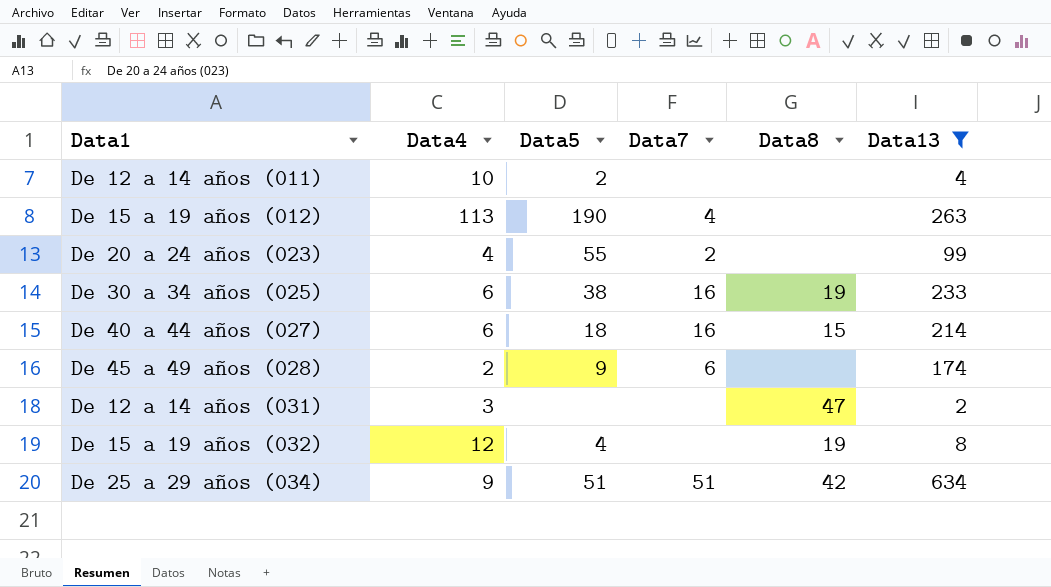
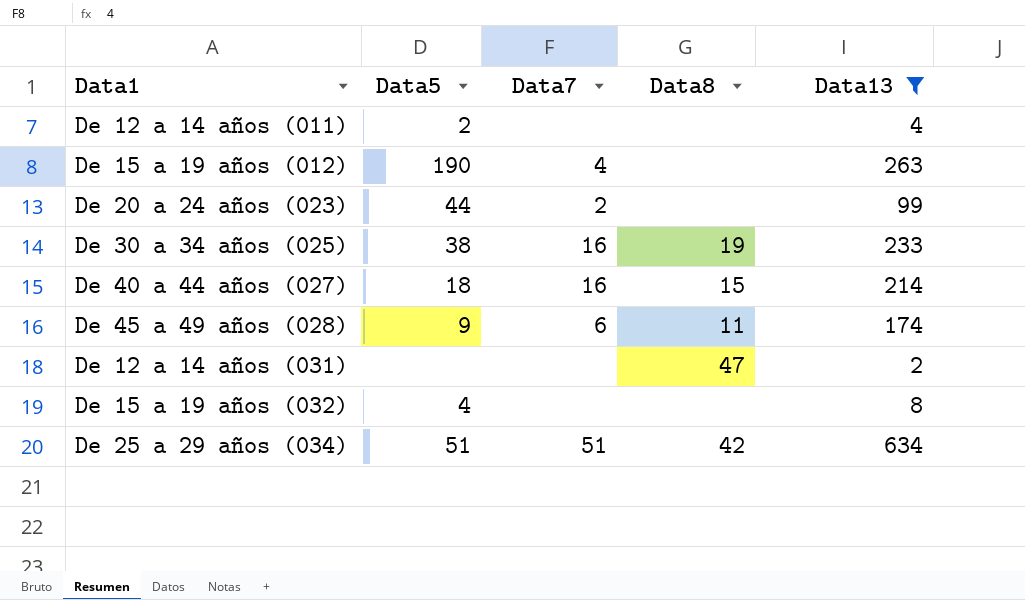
column Data4 | position: 2 -> none
De 20 a 24 años (023) | Data5: 55 -> 44
De 45 a 49 años (028) | Data8: none -> 11
De 15 a 19 años (032) | Data8: 19 -> none

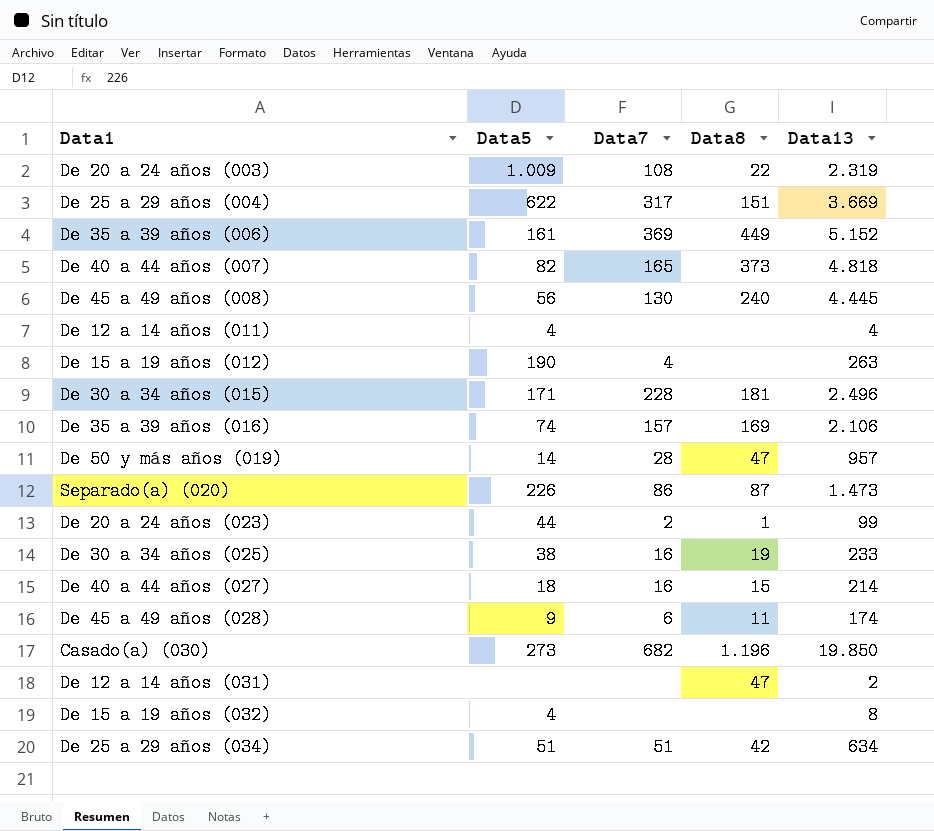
filter: Data13 <= 634 -> none
De 12 a 14 años (011) | Data5: 2 -> 4
De 20 a 24 años (023) | Data8: none -> 1

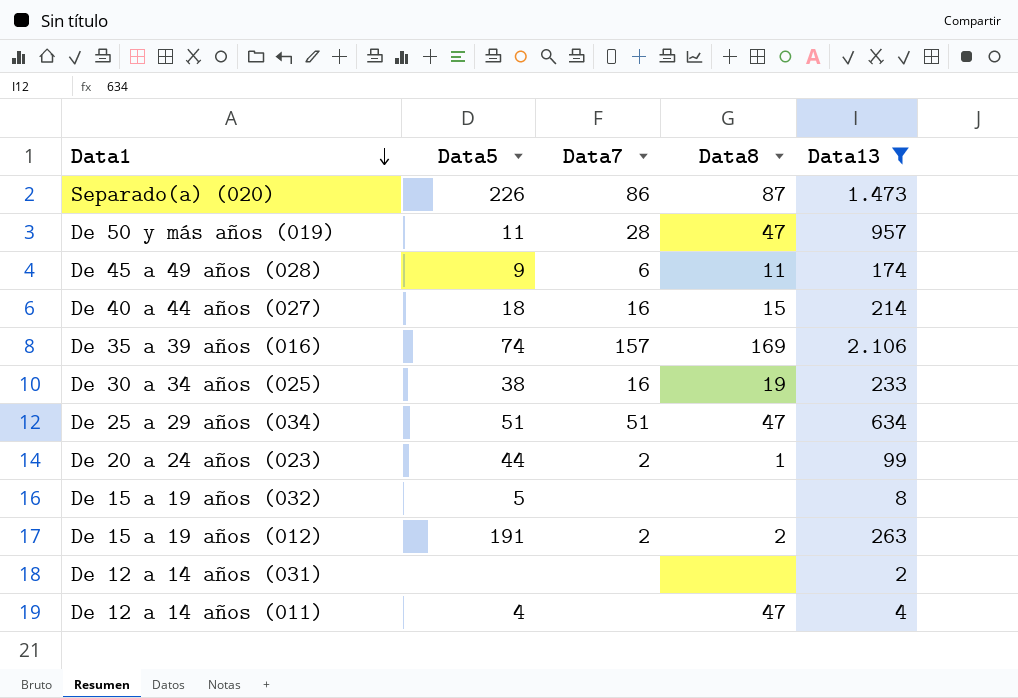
filter: none -> Data13 <= 2.106
row order: none -> Data1 descending
De 50 y más años (019) | Data5: 14 -> 11
De 25 a 29 años (034) | Data8: 42 -> 47
De 15 a 19 años (032) | Data5: 4 -> 5
De 15 a 19 años (012) | Data5: 190 -> 191
De 15 a 19 años (012) | Data7: 4 -> 2
De 15 a 19 años (012) | Data8: none -> 2
De 12 a 14 años (031) | Data8: 47 -> none
De 12 a 14 años (011) | Data8: none -> 47

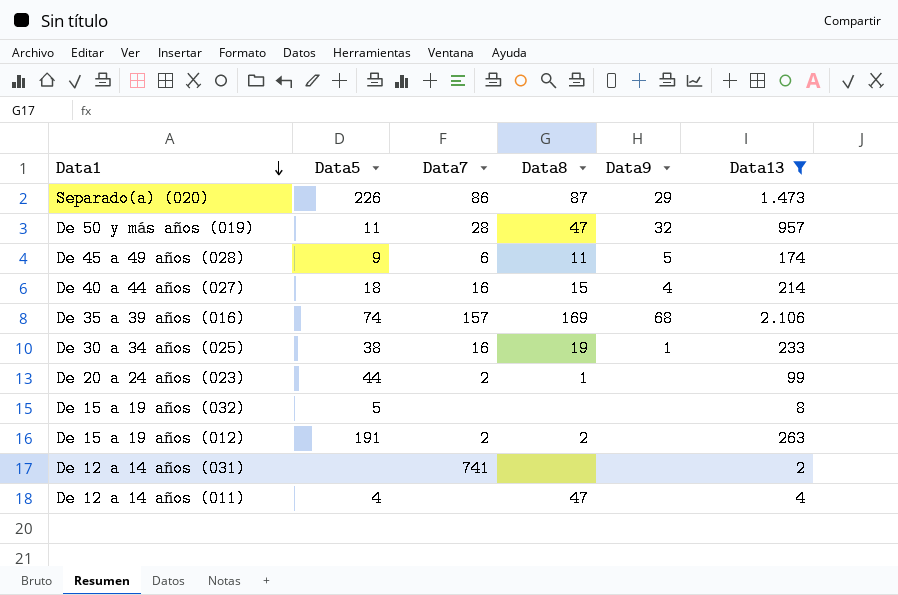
column Data9 | position: none -> 5
row De 25 a 29 años (034): 51 | 51 | 47 | 634 -> none
De 12 a 14 años (031) | Data7: none -> 741

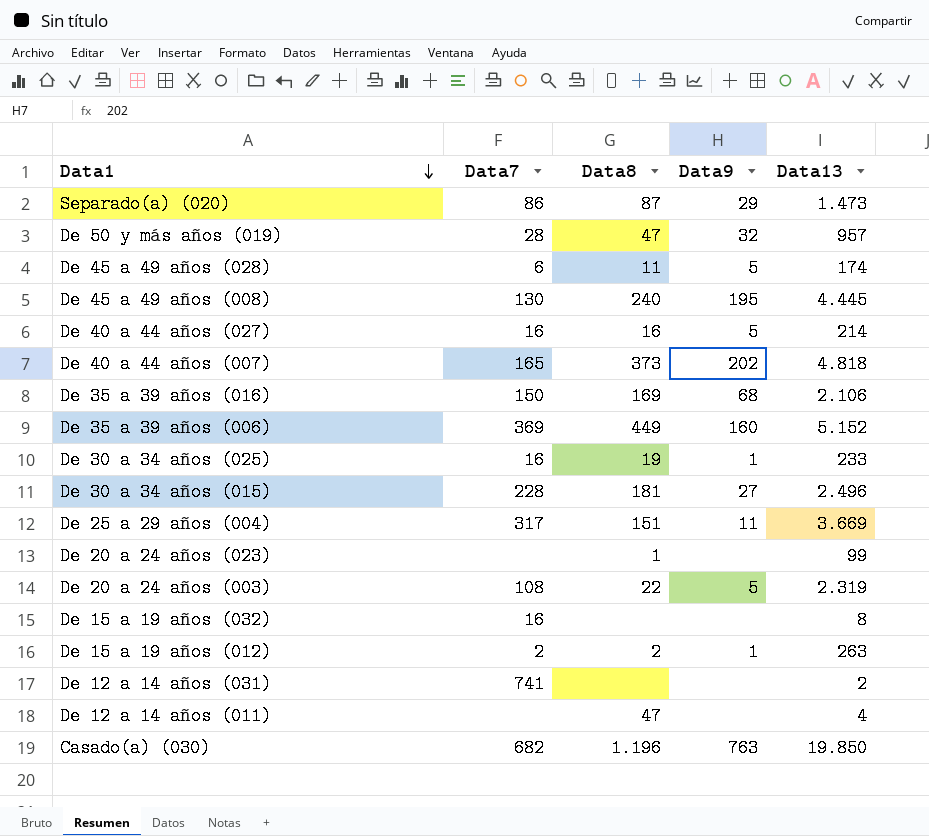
filter: Data13 <= 2.106 -> none
column Data5 | position: 2 -> none
De 40 a 44 años (027) | Data8: 15 -> 16
De 40 a 44 años (027) | Data9: 4 -> 5
De 35 a 39 años (016) | Data7: 157 -> 150
De 20 a 24 años (023) | Data7: 2 -> none
De 15 a 19 años (032) | Data7: none -> 16
De 15 a 19 años (012) | Data9: none -> 1

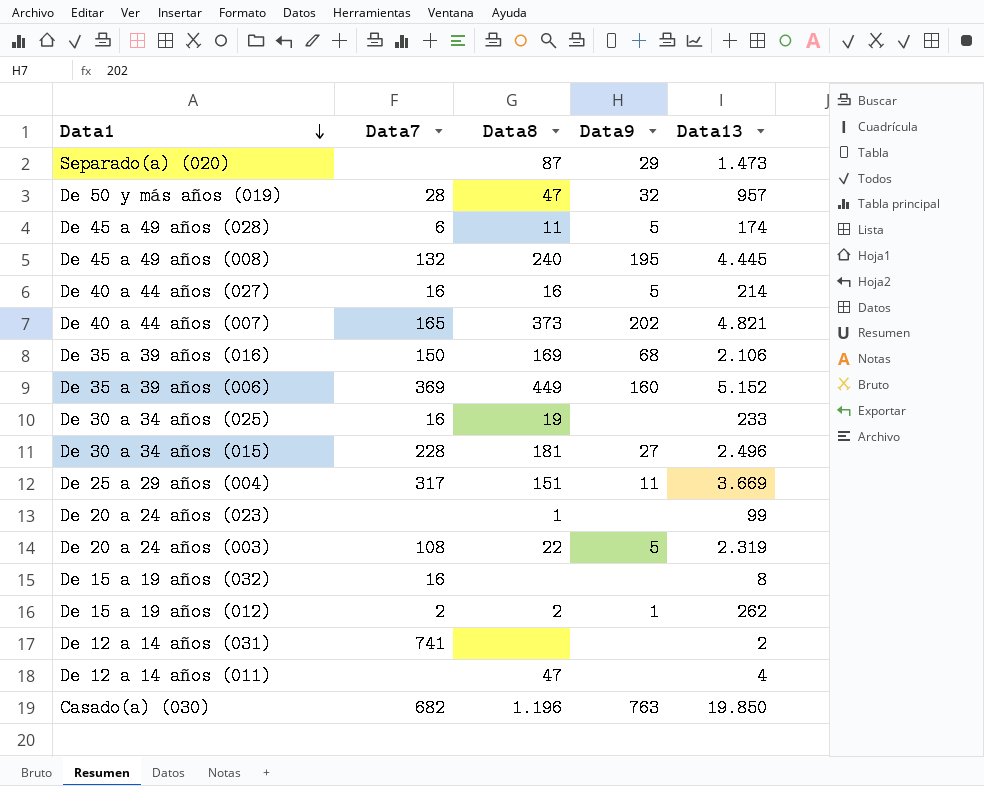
Separado(a) (020) | Data7: 86 -> none
De 45 a 49 años (008) | Data7: 130 -> 132
De 40 a 44 años (007) | Data13: 4.818 -> 4.821
De 30 a 34 años (025) | Data9: 1 -> none
De 15 a 19 años (012) | Data13: 263 -> 262

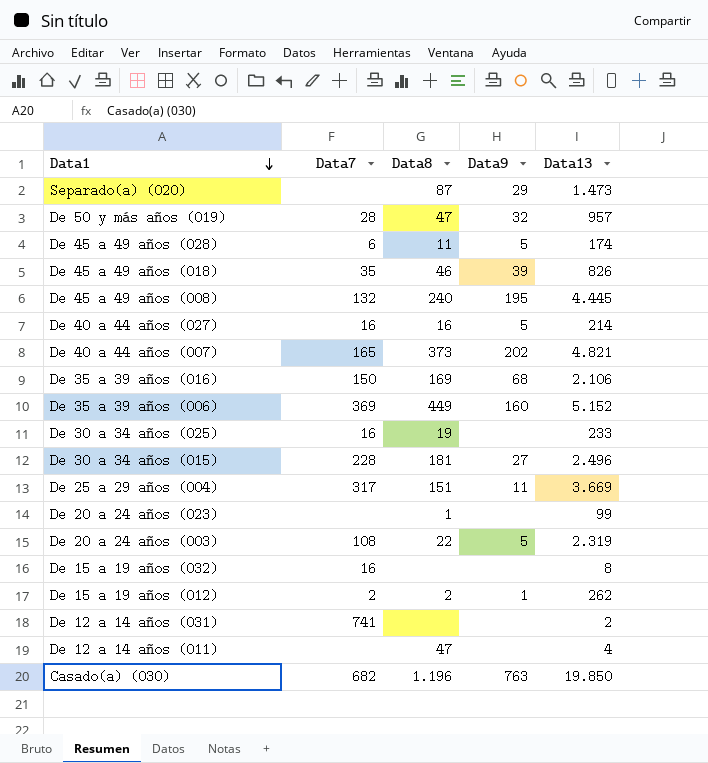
row De 45 a 49 años (018): none -> 35 | 46 | 39 | 826

